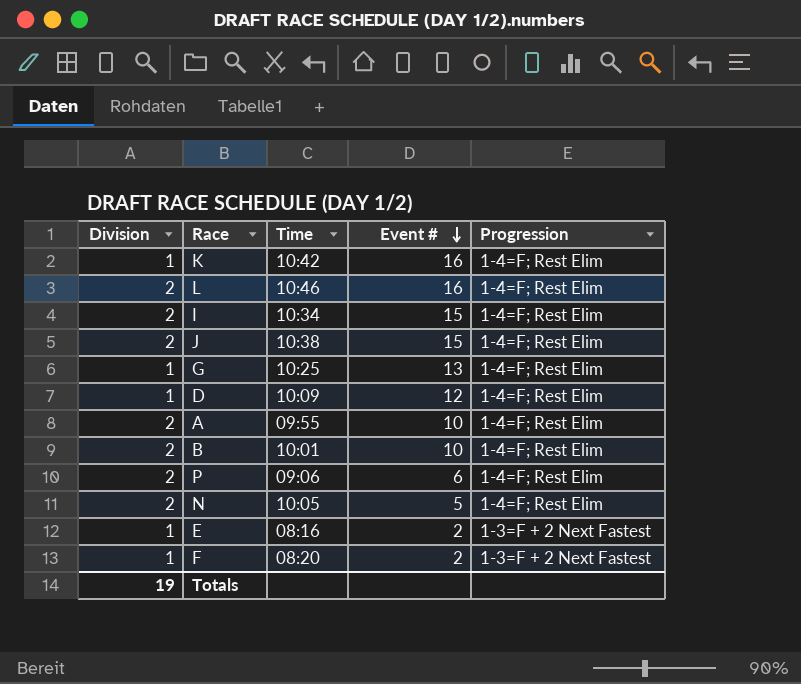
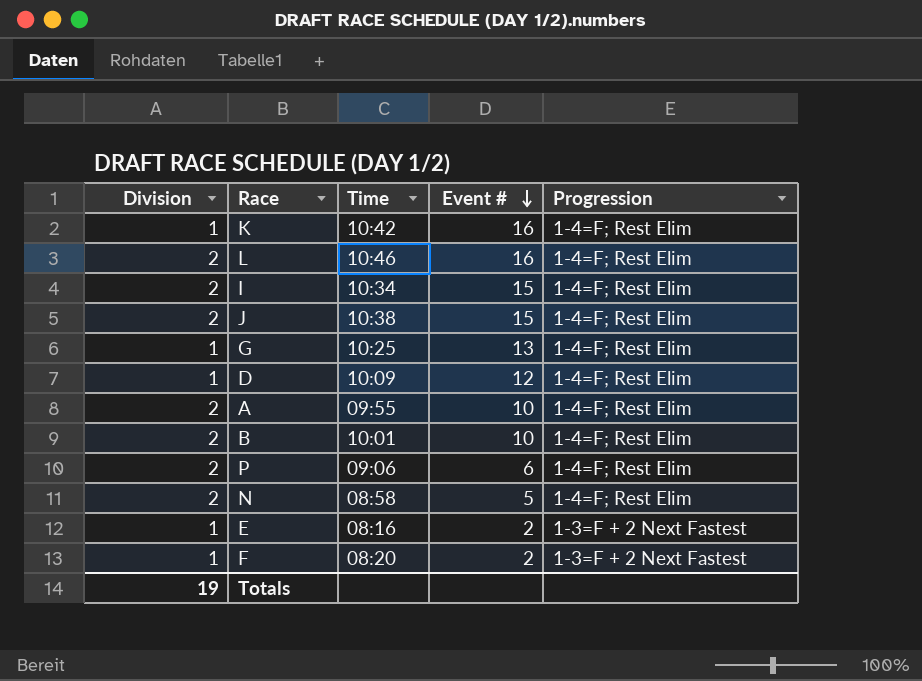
N | Time: 10:05 -> 08:58

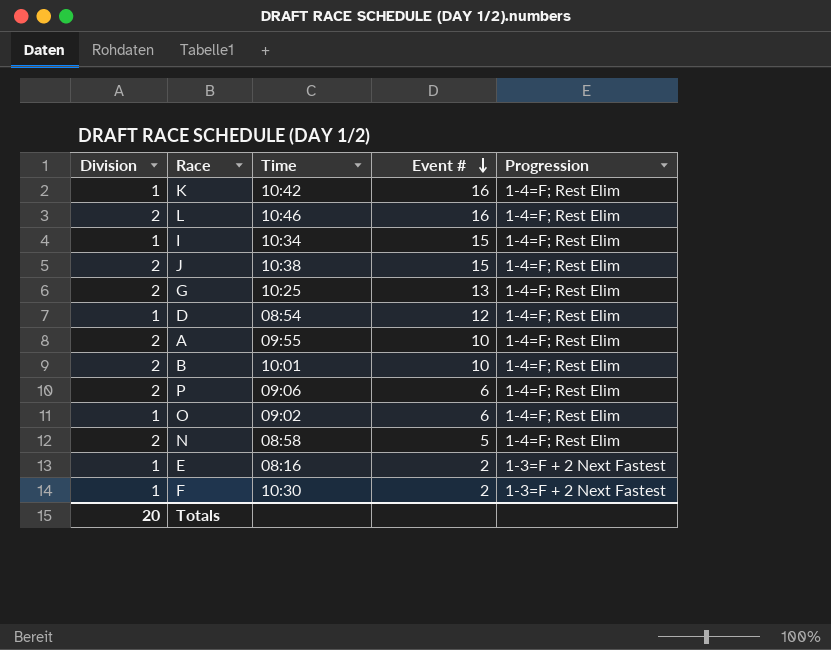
I | Division: 2 -> 1
G | Division: 1 -> 2
D | Time: 10:09 -> 08:54
row O: none -> 1 | 09:02 | 6 | 1-4=F; Rest Elim
F | Time: 08:20 -> 10:30
Totals | Division: 19 -> 20

